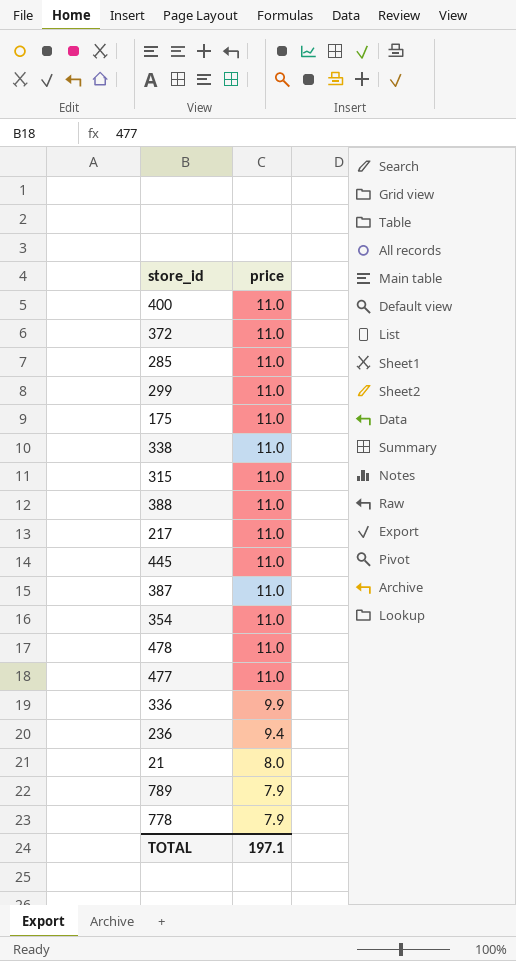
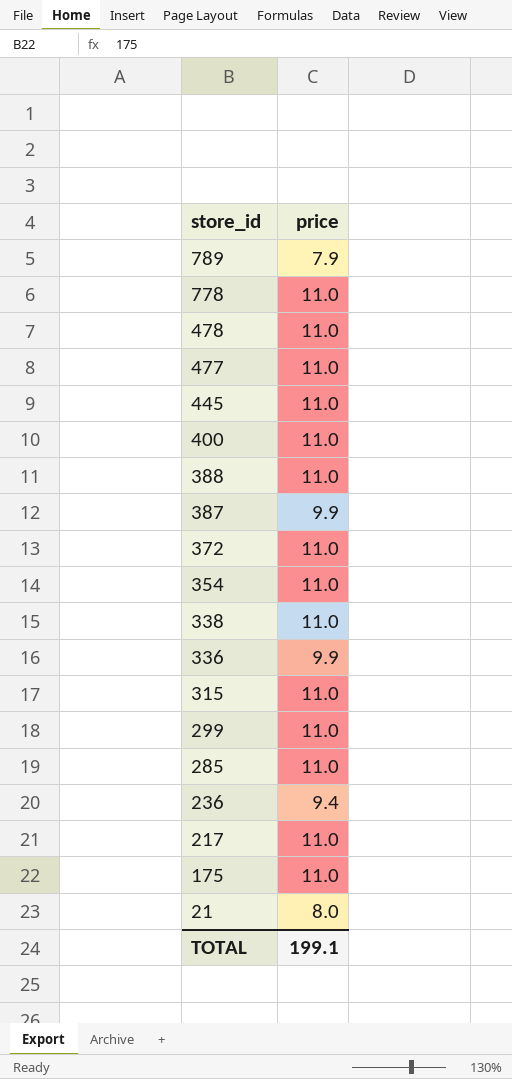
row order: price descending -> store_id descending
778 | price: 7.9 -> 11.0
387 | price: 11.0 -> 9.9
TOTAL | price: 197.1 -> 199.1

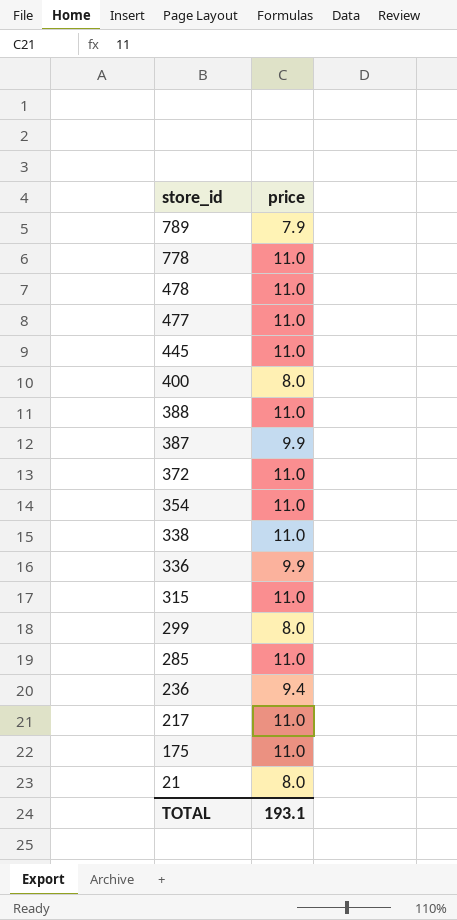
400 | price: 11.0 -> 8.0
299 | price: 11.0 -> 8.0
TOTAL | price: 199.1 -> 193.1

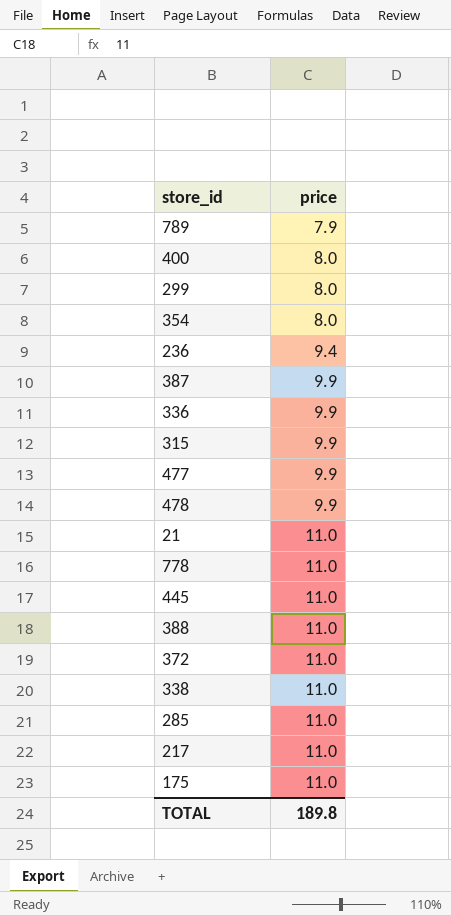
row order: store_id descending -> price ascending
354 | price: 11.0 -> 8.0
315 | price: 11.0 -> 9.9
477 | price: 11.0 -> 9.9
478 | price: 11.0 -> 9.9
21 | price: 8.0 -> 11.0
TOTAL | price: 193.1 -> 189.8

